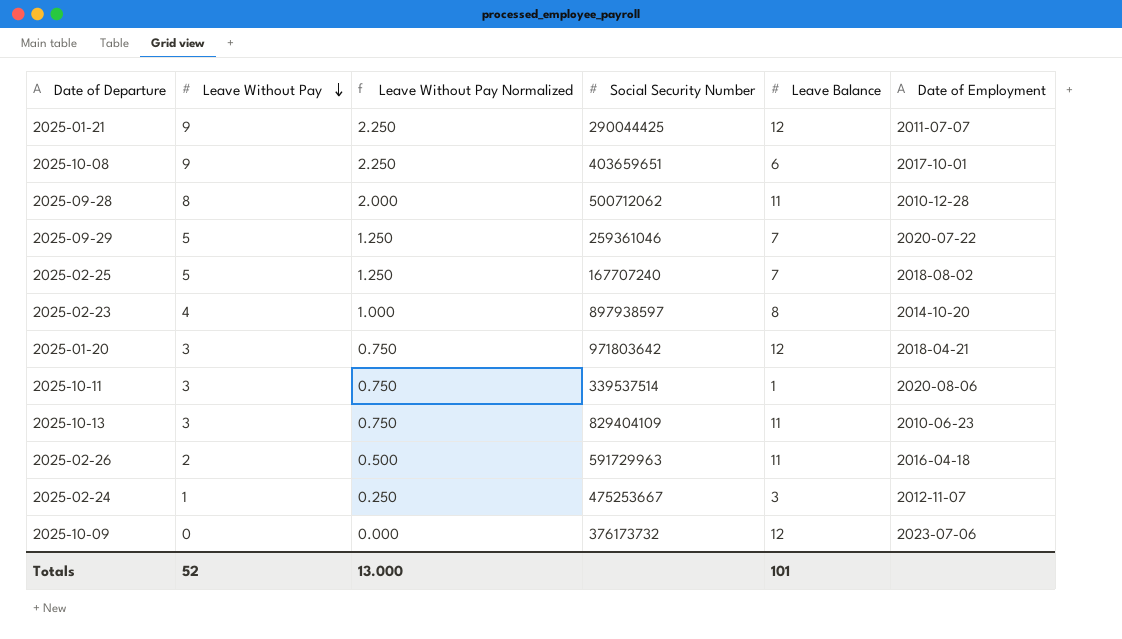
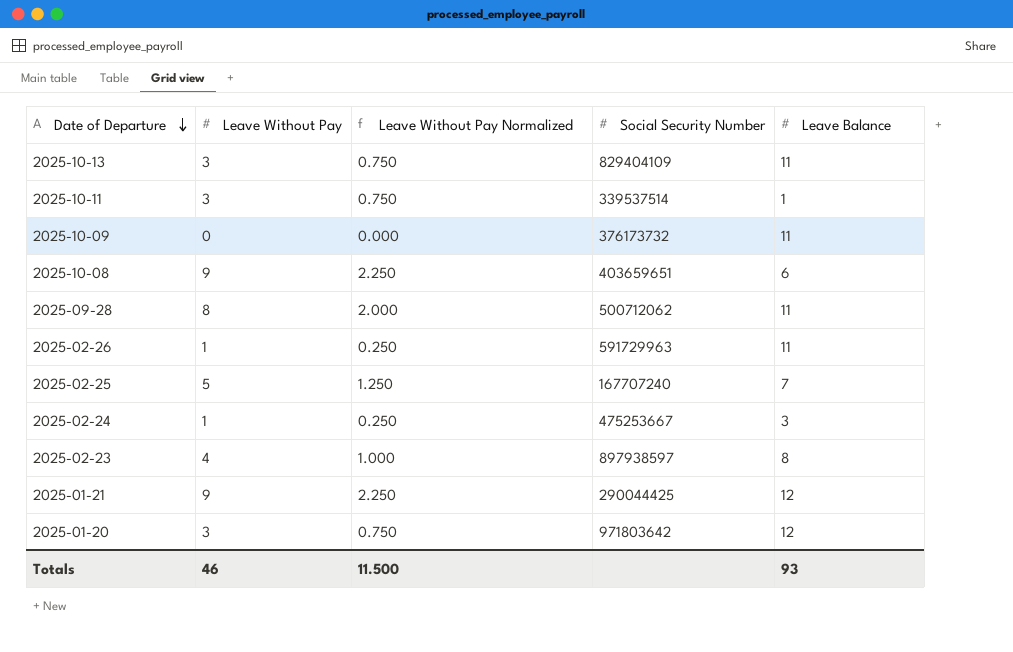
row order: Leave Without Pay descending -> Date of Departure descending
column Date of Employment | position: 6 -> none
row 2025-09-29: 5 | 1.250 | 259361046 | 7 | 2020-07-22 -> none
2025-10-09 | Leave Balance: 12 -> 11
2025-02-26 | Leave Without Pay: 2 -> 1
2025-02-26 | Leave Without Pay Normalized: 0.500 -> 0.250
Totals | Leave Without Pay: 52 -> 46
Totals | Leave Without Pay Normalized: 13.000 -> 11.500
Totals | Leave Balance: 101 -> 93

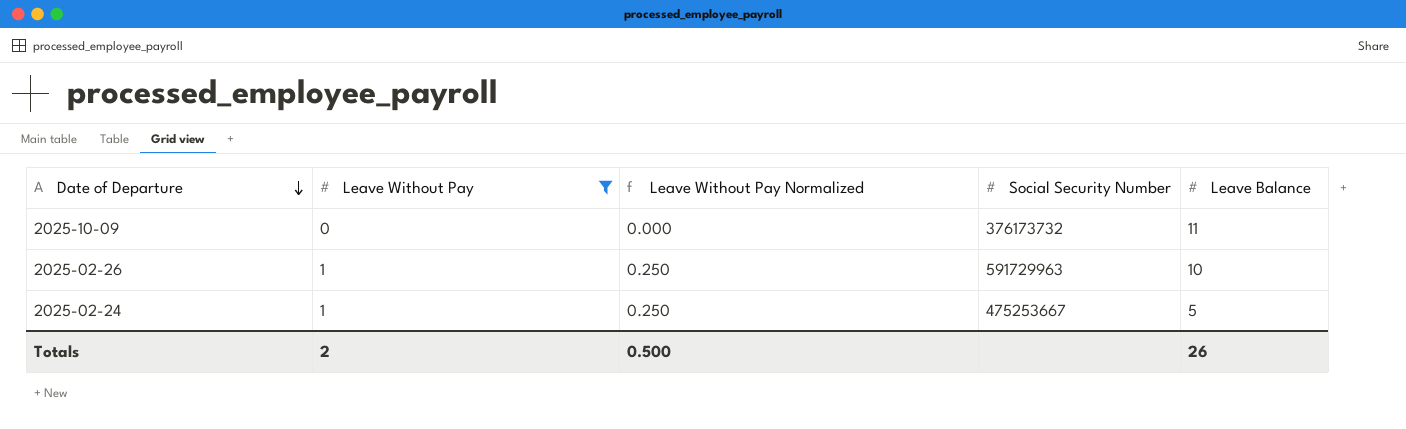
filter: none -> Leave Without Pay <= 1
2025-02-26 | Leave Balance: 11 -> 10
2025-02-24 | Leave Balance: 3 -> 5
Totals | Leave Without Pay: 46 -> 2
Totals | Leave Without Pay Normalized: 11.500 -> 0.500
Totals | Leave Balance: 93 -> 26

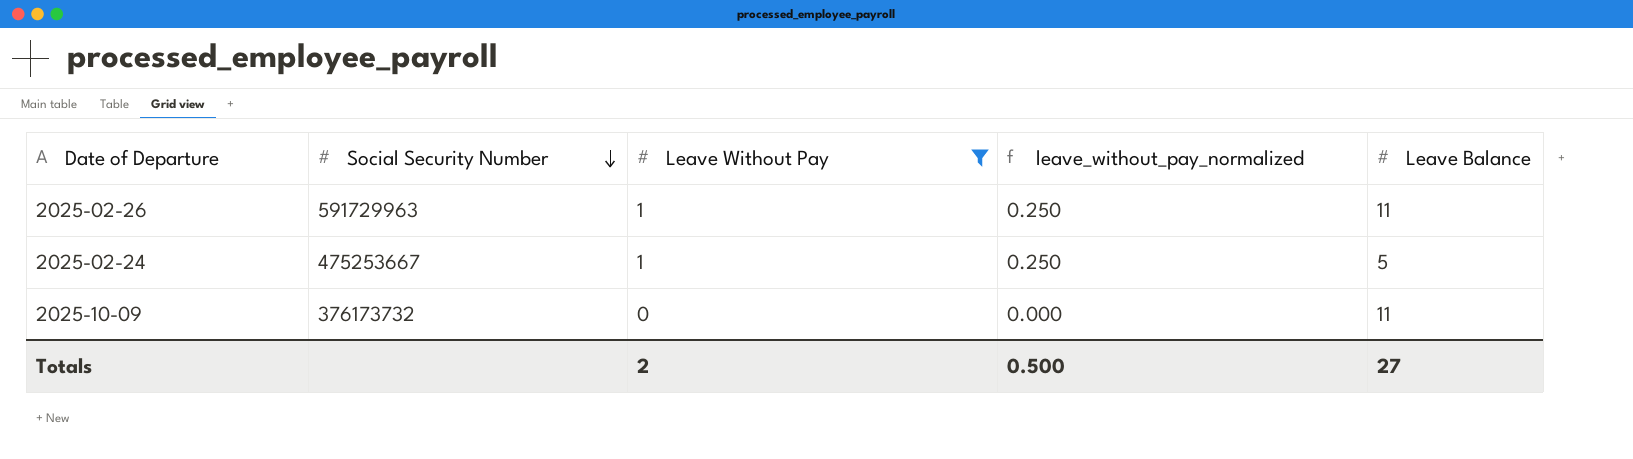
row order: Date of Departure descending -> Social Security Number descending
column Social Security Number | position: 4 -> 2
column name: Leave Without Pay Normalized -> leave_without_pay_normalized
2025-02-26 | Leave Balance: 10 -> 11
Totals | Leave Balance: 26 -> 27

